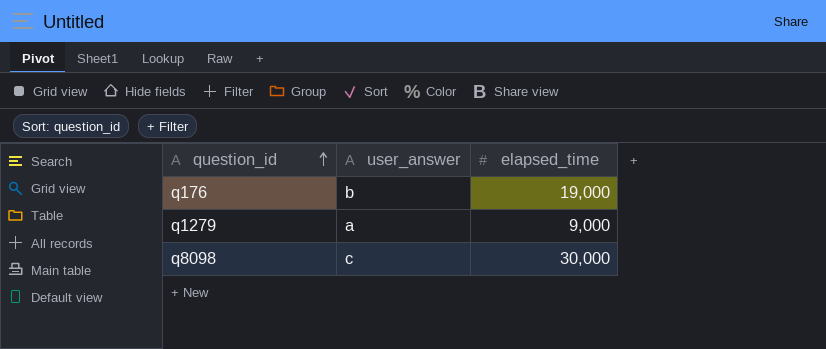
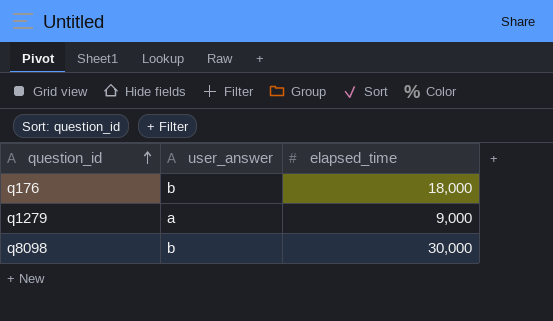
q176 | elapsed_time: 19,000 -> 18,000
q8098 | user_answer: c -> b

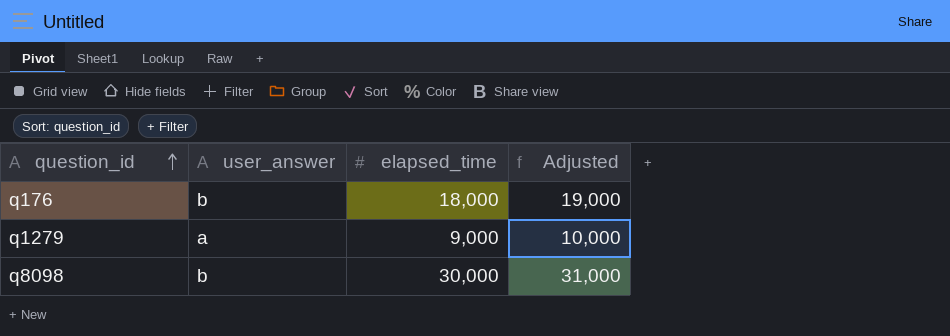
column Adjusted | formula: none -> [elapsed_time] + 1000

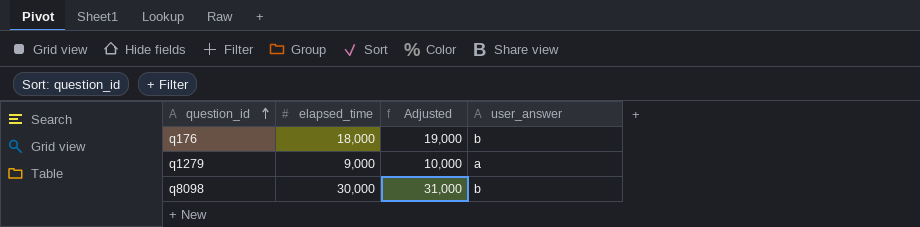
column user_answer | position: 2 -> 4

